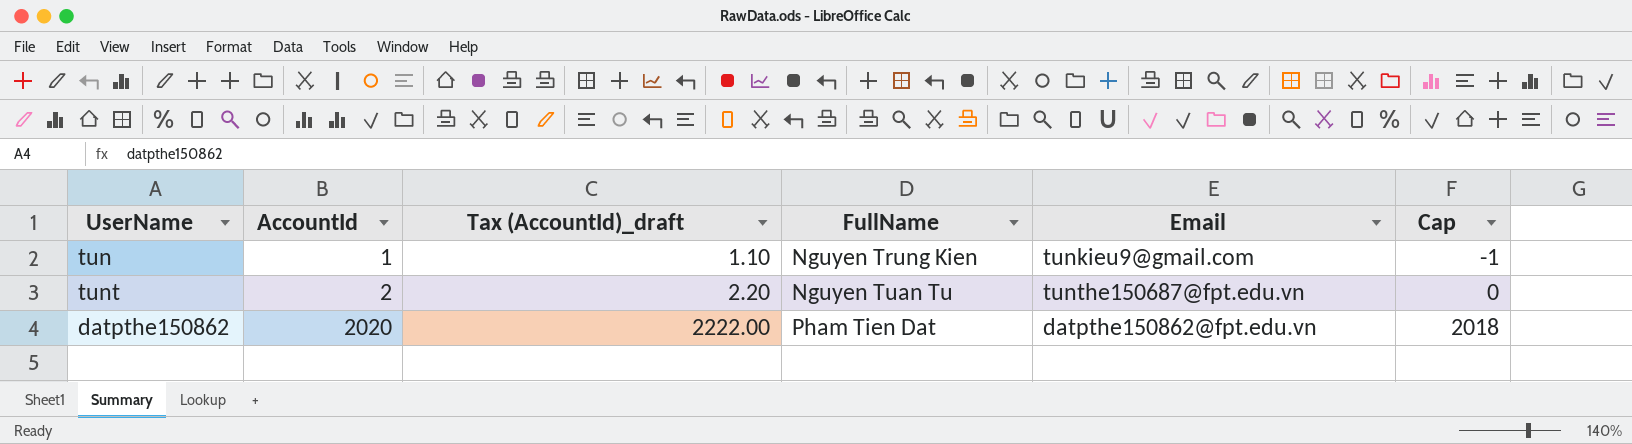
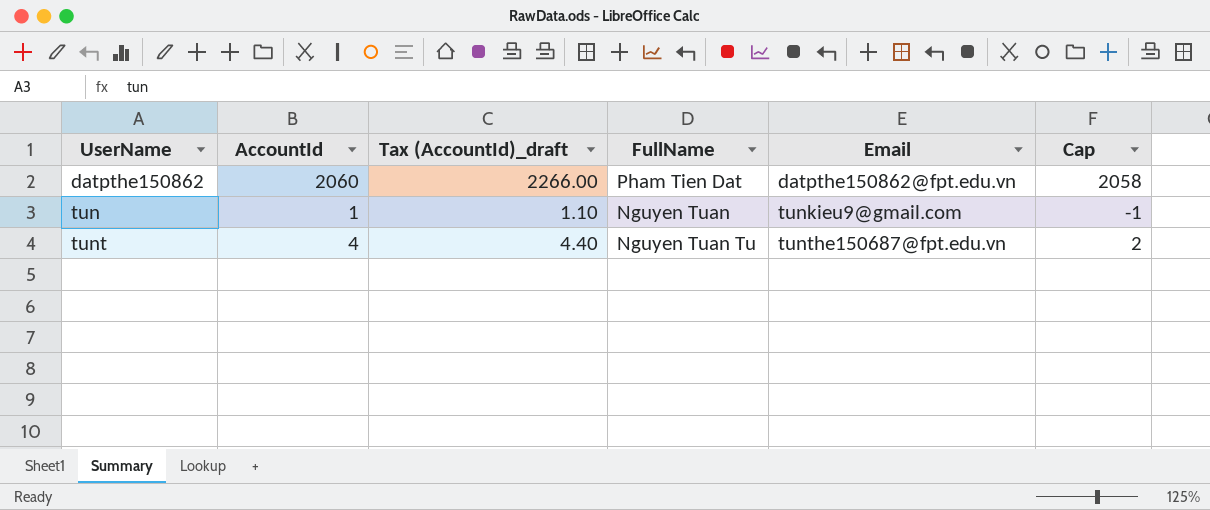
row order: AccountId ascending -> UserName ascending
datpthe150862 | AccountId: 2020 -> 2060
datpthe150862 | Tax (AccountId)_draft: 2222.00 -> 2266.00
datpthe150862 | Cap: 2018 -> 2058
tun | FullName: Nguyen Trung Kien -> Nguyen Tuan
tunt | AccountId: 2 -> 4
tunt | Tax (AccountId)_draft: 2.20 -> 4.40
tunt | Cap: 0 -> 2

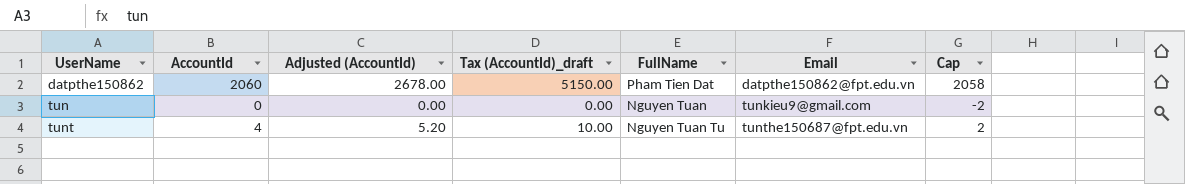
column Adjusted (AccountId) | formula: none -> [AccountId] * 1.3
column Tax (AccountId)_draft | formula: [AccountId] * 1.1 -> [AccountId] * 2.5
tun | AccountId: 1 -> 0
tun | Cap: -1 -> -2

